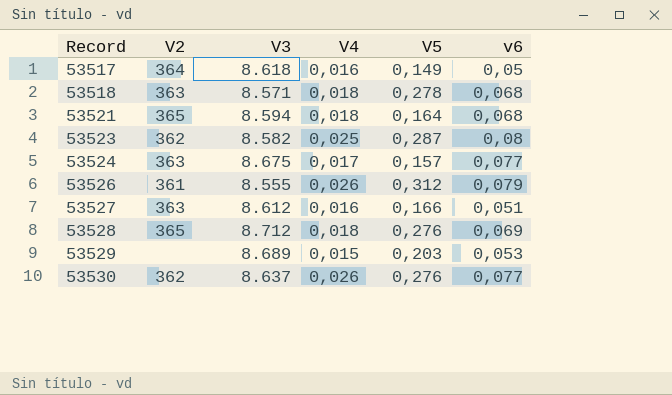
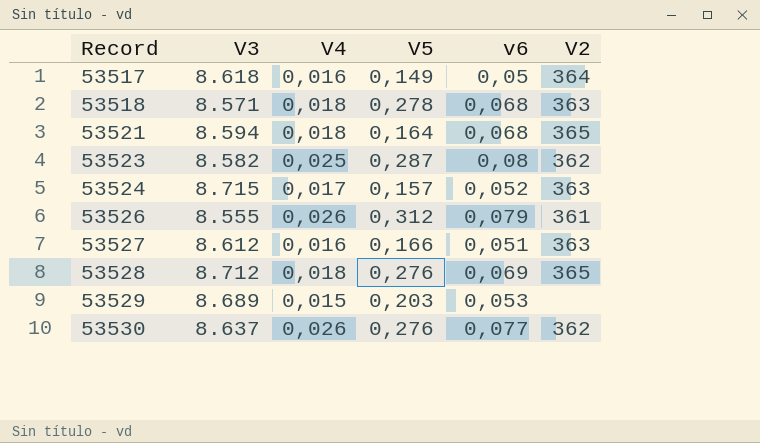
column V2 | position: 2 -> 6
53524 | V3: 8.675 -> 8.715
53524 | v6: 0,077 -> 0,052

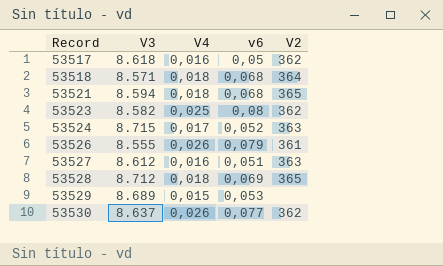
column V5 | position: 4 -> none
53517 | V2: 364 -> 362
53518 | V2: 363 -> 364

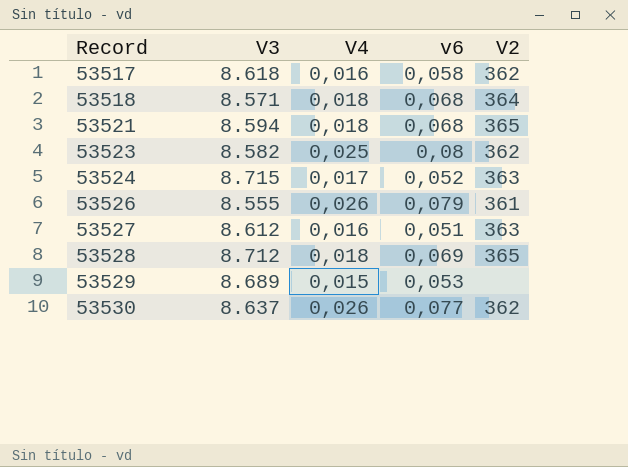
53517 | v6: 0,05 -> 0,058

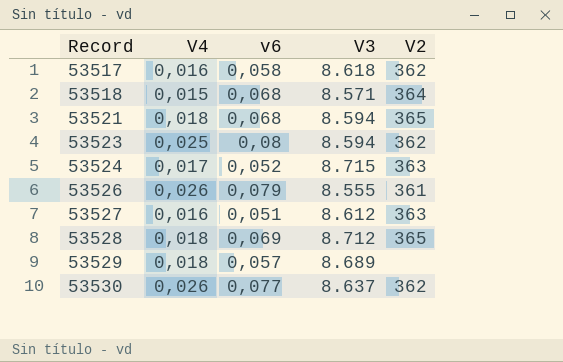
column V3 | position: 2 -> 4
53518 | V4: 0,018 -> 0,015
53523 | V3: 8.582 -> 8.594
53529 | V4: 0,015 -> 0,018
53529 | v6: 0,053 -> 0,057

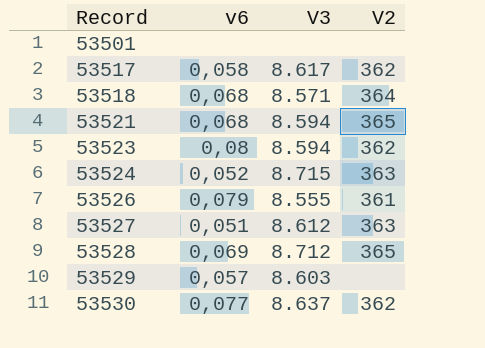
column V4 | position: 2 -> none
row 53501: none -> none | none | none
53517 | V3: 8.618 -> 8.617
53529 | V3: 8.689 -> 8.603

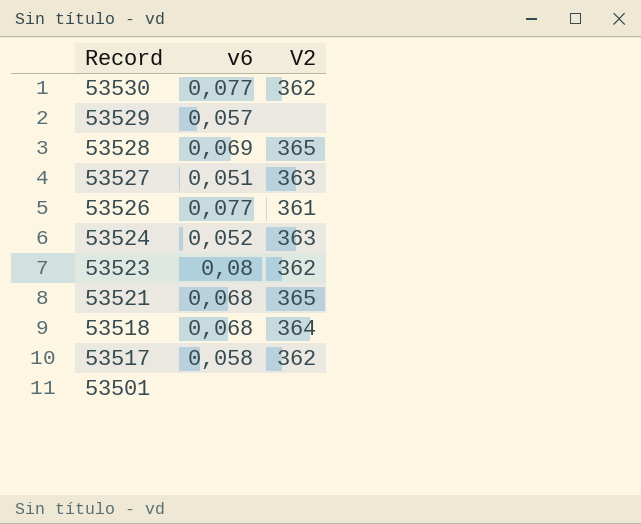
row order: Record ascending -> Record descending
column V3 | position: 3 -> none
53526 | v6: 0,079 -> 0,077

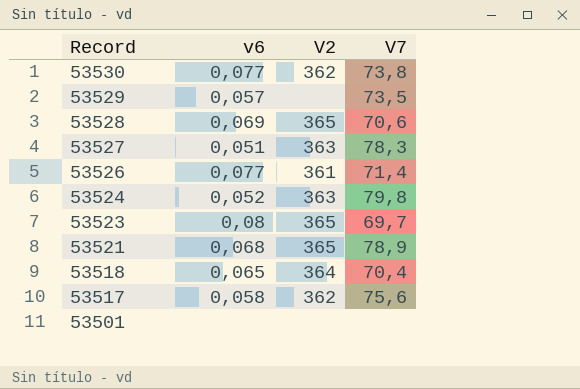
column V7 | position: none -> 4
53523 | V2: 362 -> 365
53518 | v6: 0,068 -> 0,065

